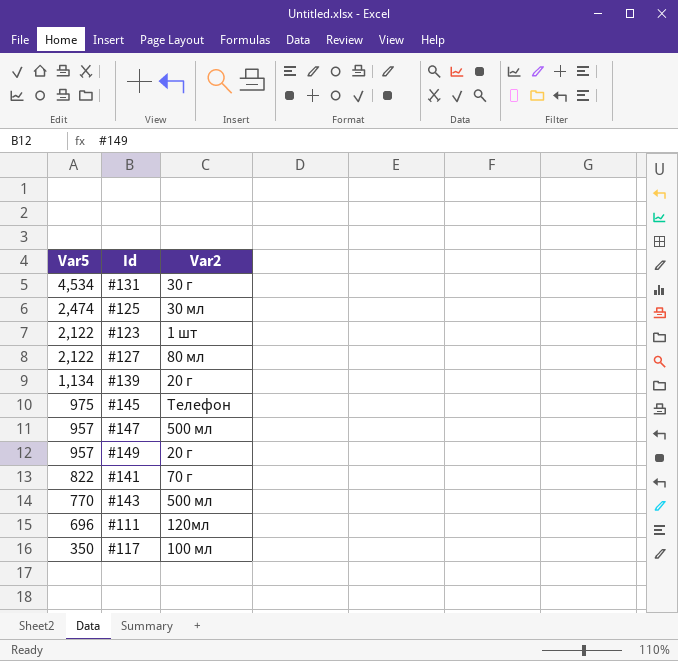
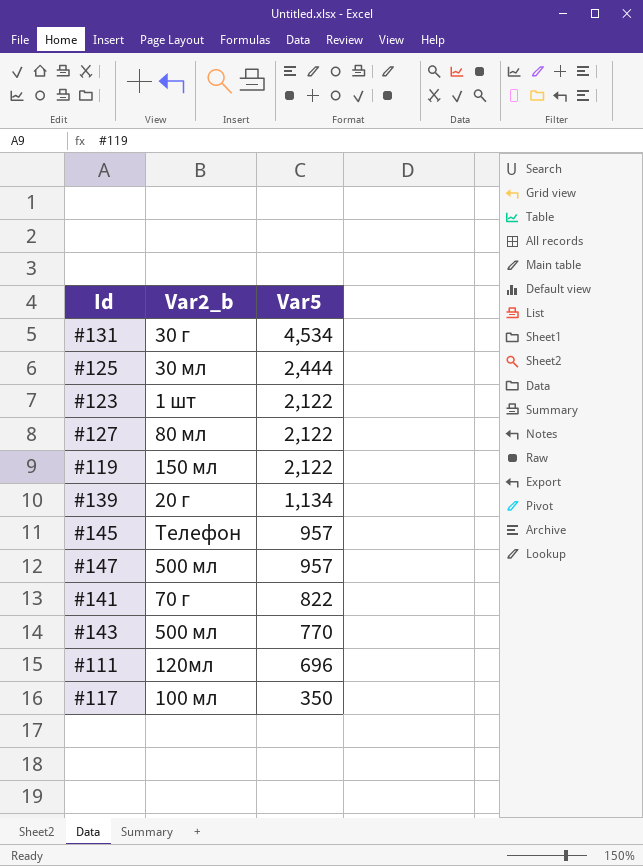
column name: Var2 -> Var2_b
column Var5 | position: 1 -> 3
row #149: 957 | 20 г -> none
#125 | Var5: 2,474 -> 2,444
row #119: none -> 150 мл | 2,122
#145 | Var5: 975 -> 957

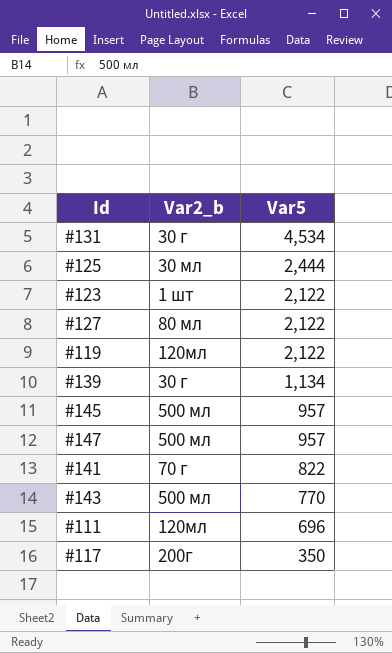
#119 | Var2_b: 150 мл -> 120мл
#139 | Var2_b: 20 г -> 30 г
#145 | Var2_b: Телефон -> 500 мл
#117 | Var2_b: 100 мл -> 200г

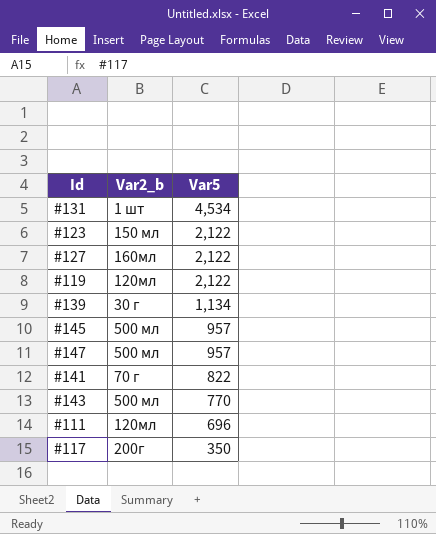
row #125: 30 мл | 2,444 -> none
#131 | Var2_b: 30 г -> 1 шт
#123 | Var2_b: 1 шт -> 150 мл
#127 | Var2_b: 80 мл -> 160мл

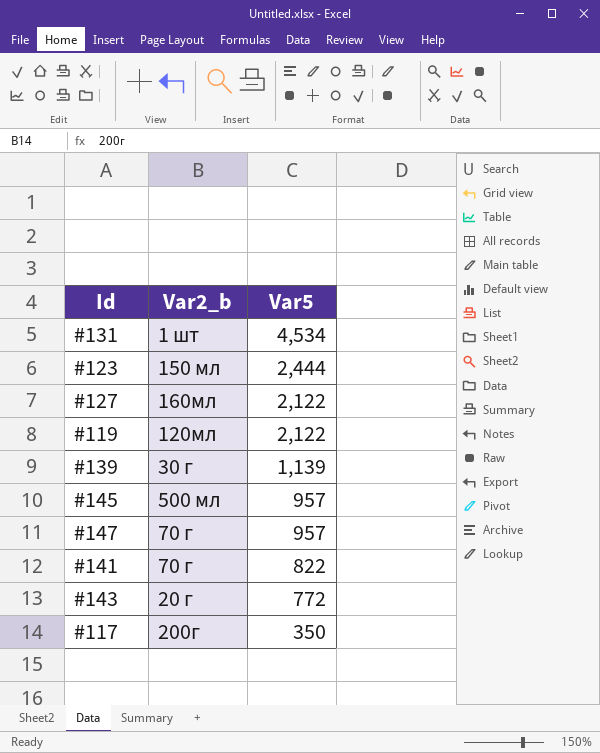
row #111: 120мл | 696 -> none
#123 | Var5: 2,122 -> 2,444
#139 | Var5: 1,134 -> 1,139
#147 | Var2_b: 500 мл -> 70 г
#143 | Var2_b: 500 мл -> 20 г
#143 | Var5: 770 -> 772

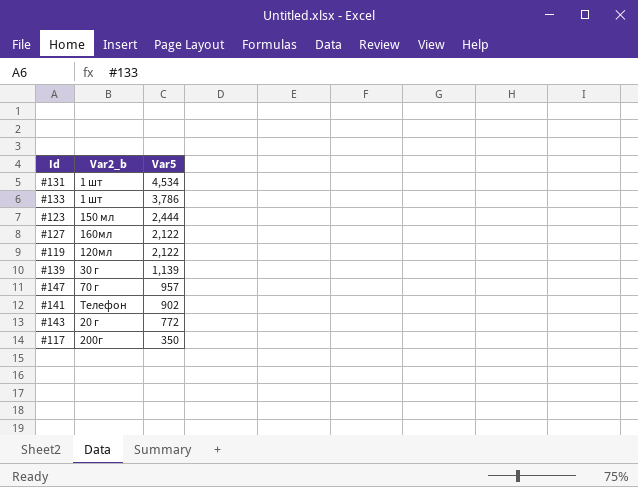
row #145: 500 мл | 957 -> none
row #133: none -> 1 шт | 3,786
#141 | Var2_b: 70 г -> Телефон
#141 | Var5: 822 -> 902

